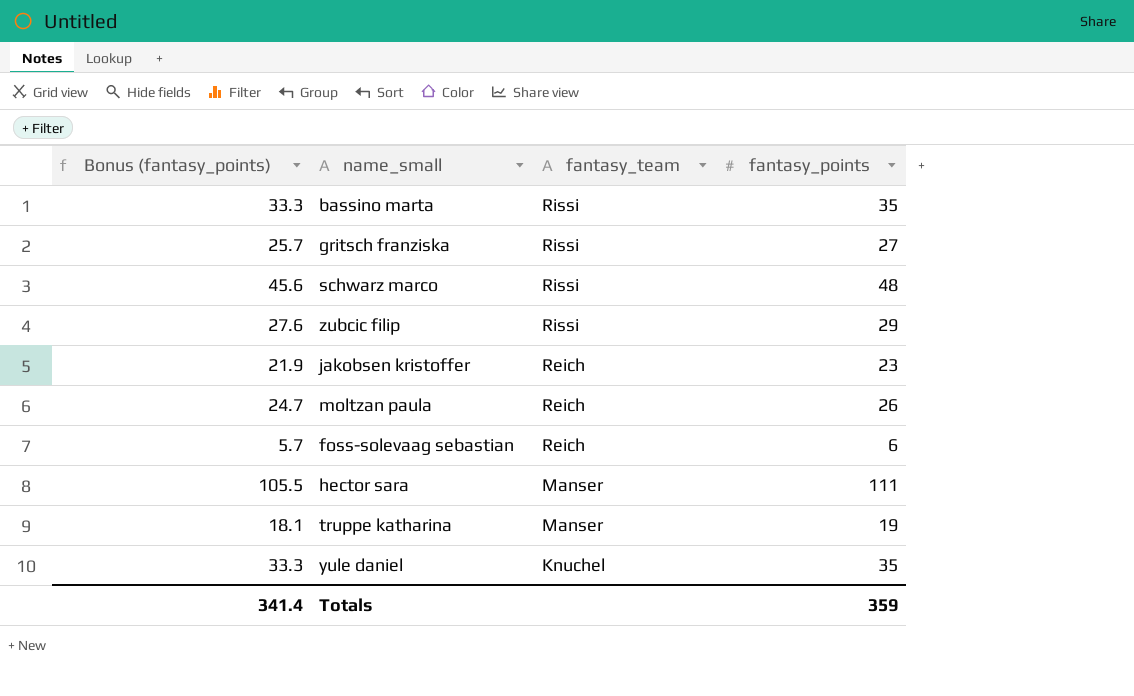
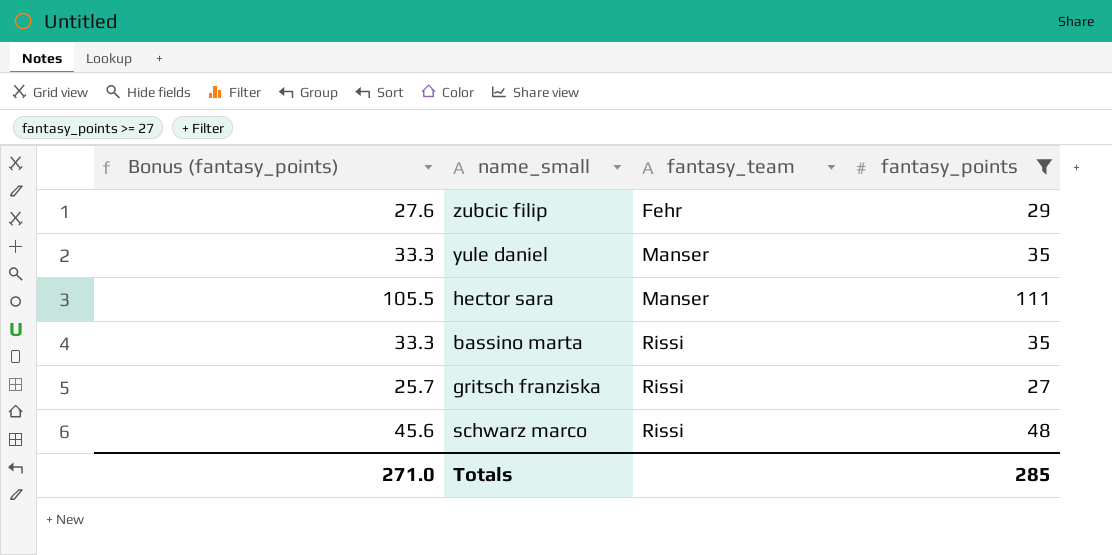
filter: none -> fantasy_points >= 27
row order: fantasy_team descending -> fantasy_team ascending
zubcic filip | fantasy_team: Rissi -> Fehr
yule daniel | fantasy_team: Knuchel -> Manser
Totals | Bonus (fantasy_points): 341.4 -> 271.0
Totals | fantasy_points: 359 -> 285

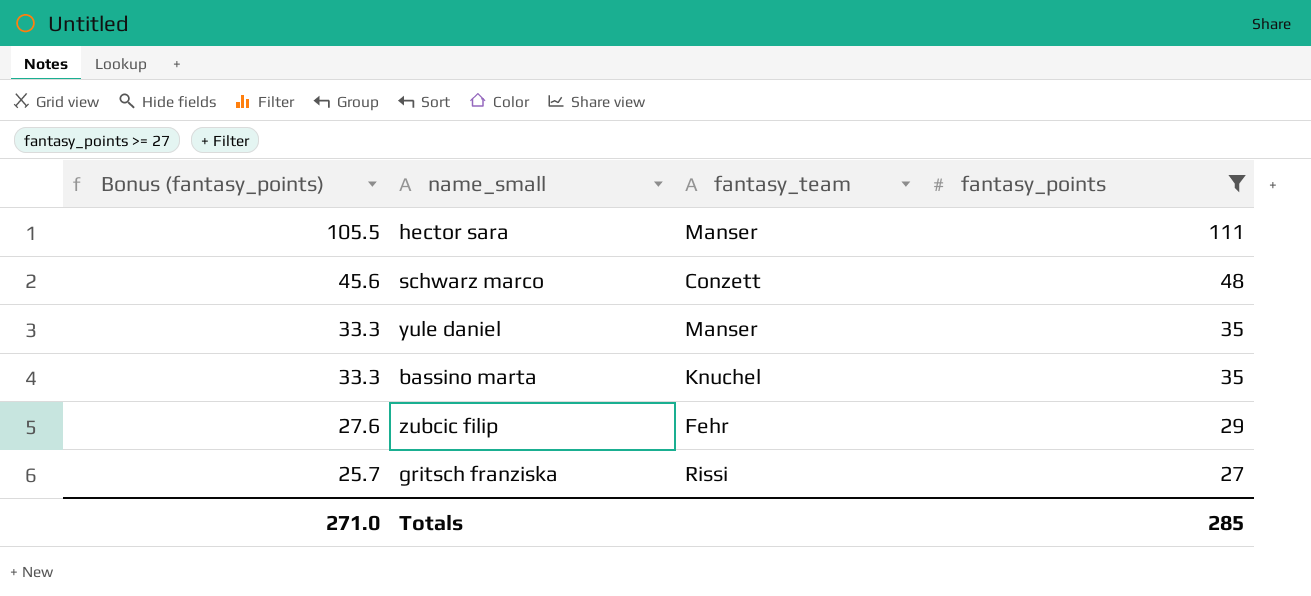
row order: fantasy_team ascending -> Bonus (fantasy_points) descending
schwarz marco | fantasy_team: Rissi -> Conzett
bassino marta | fantasy_team: Rissi -> Knuchel

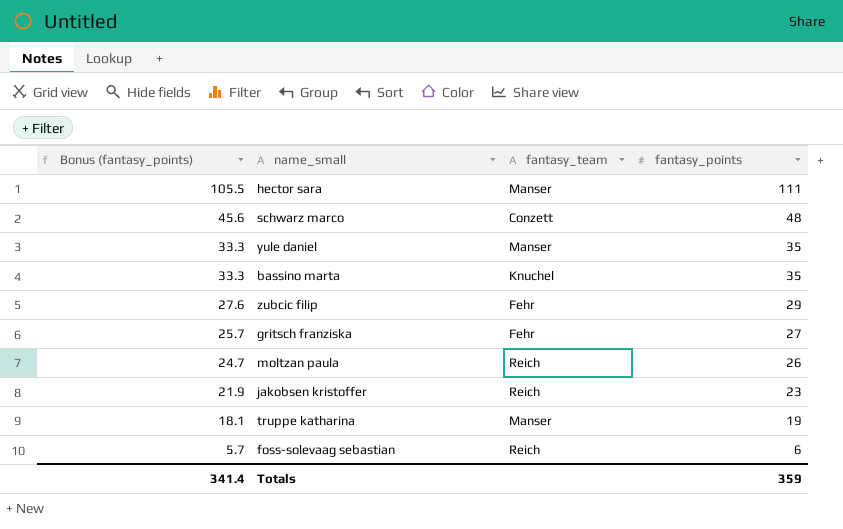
filter: fantasy_points >= 27 -> none
gritsch franziska | fantasy_team: Rissi -> Fehr
Totals | Bonus (fantasy_points): 271.0 -> 341.4
Totals | fantasy_points: 285 -> 359

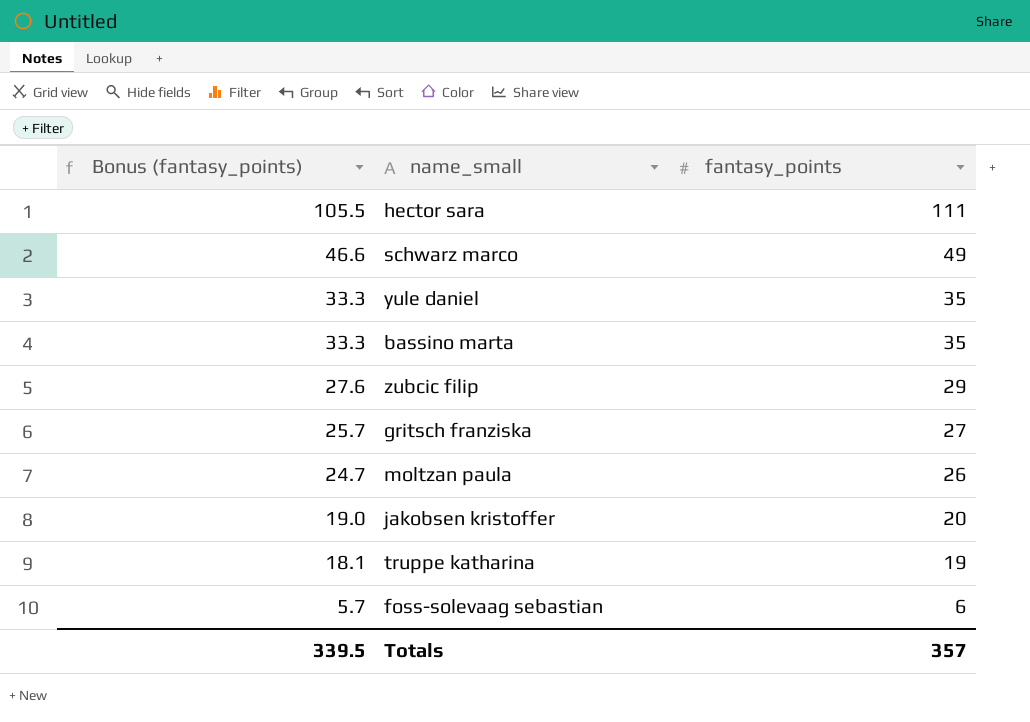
column fantasy_team | position: 3 -> none
schwarz marco | Bonus (fantasy_points): 45.6 -> 46.6
schwarz marco | fantasy_points: 48 -> 49
jakobsen kristoffer | Bonus (fantasy_points): 21.9 -> 19.0
jakobsen kristoffer | fantasy_points: 23 -> 20
Totals | Bonus (fantasy_points): 341.4 -> 339.5
Totals | fantasy_points: 359 -> 357

